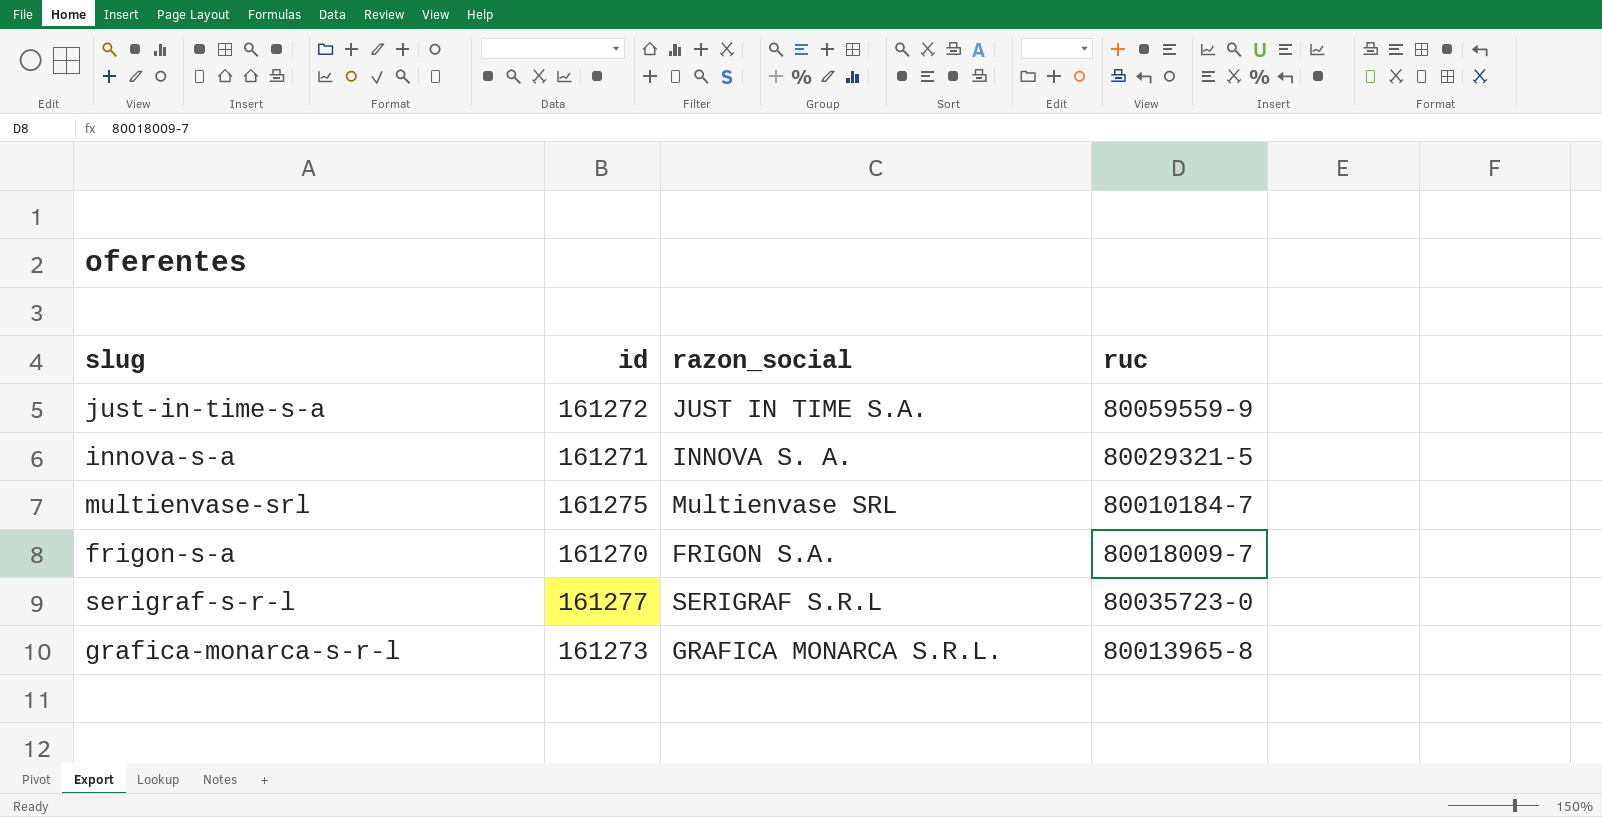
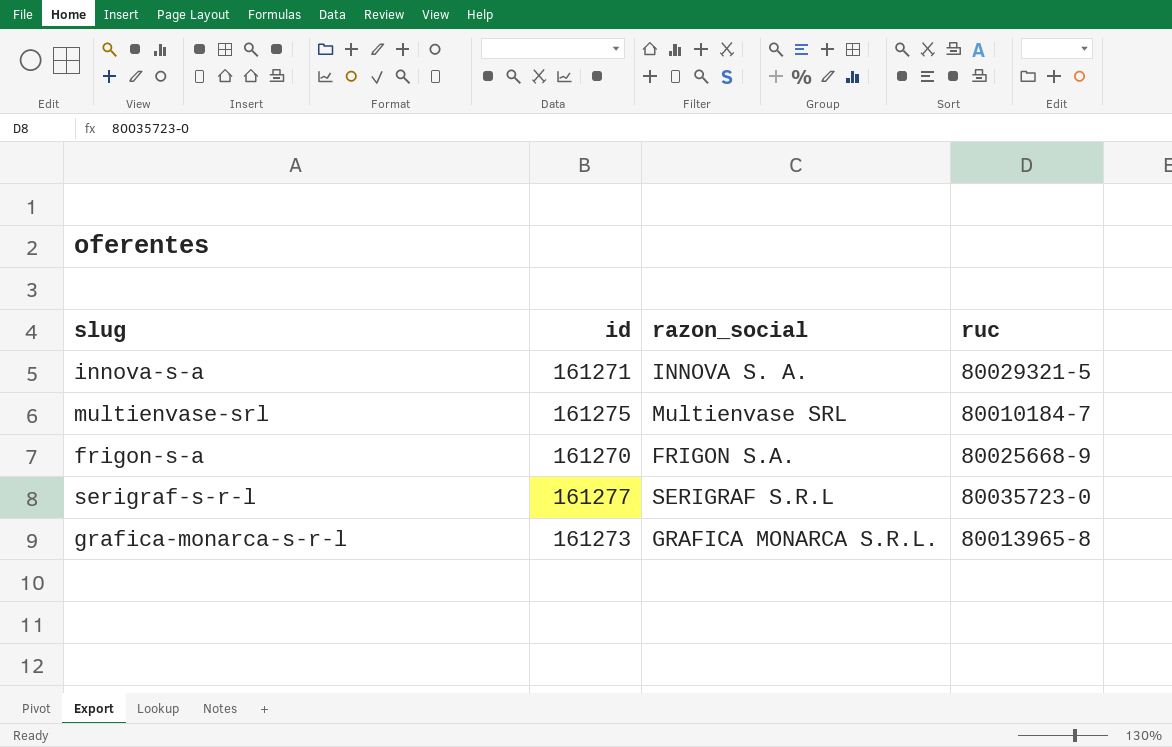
row just-in-time-s-a: 161272 | JUST IN TIME S.A. | 80059559-9 -> none
frigon-s-a | ruc: 80018009-7 -> 80025668-9

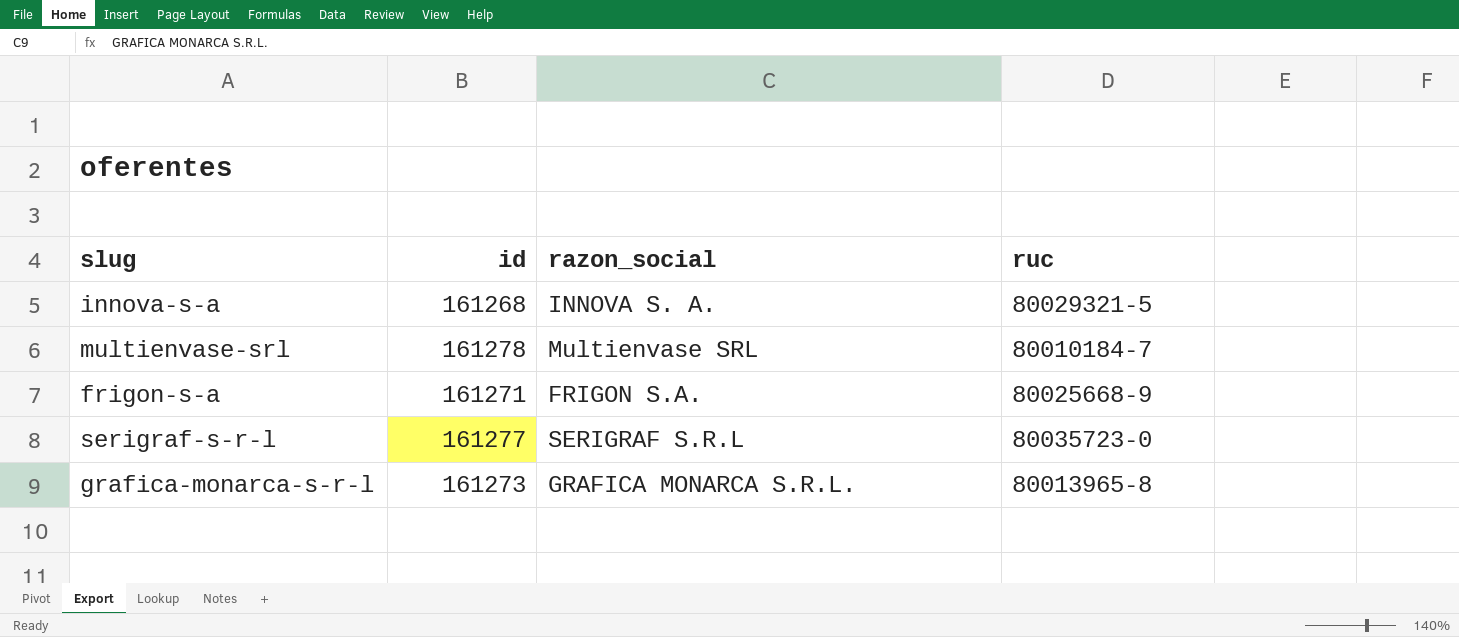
innova-s-a | id: 161271 -> 161268
multienvase-srl | id: 161275 -> 161278
frigon-s-a | id: 161270 -> 161271

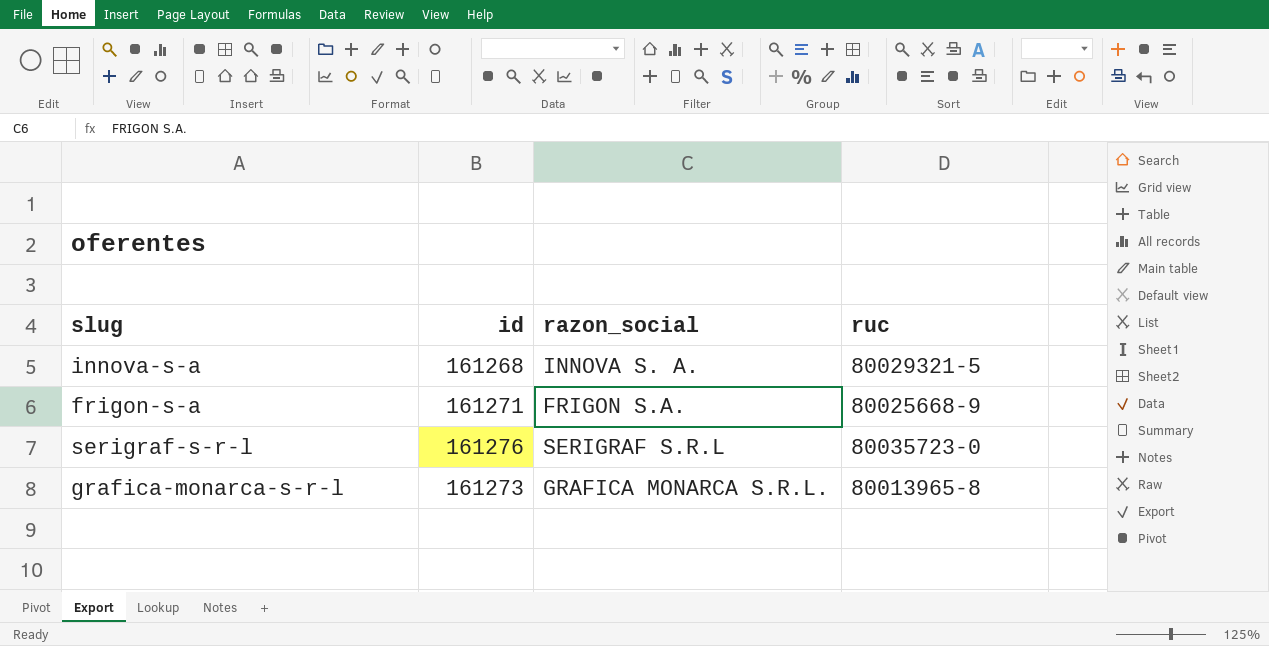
row multienvase-srl: 161278 | Multienvase SRL | 80010184-7 -> none
serigraf-s-r-l | id: 161277 -> 161276

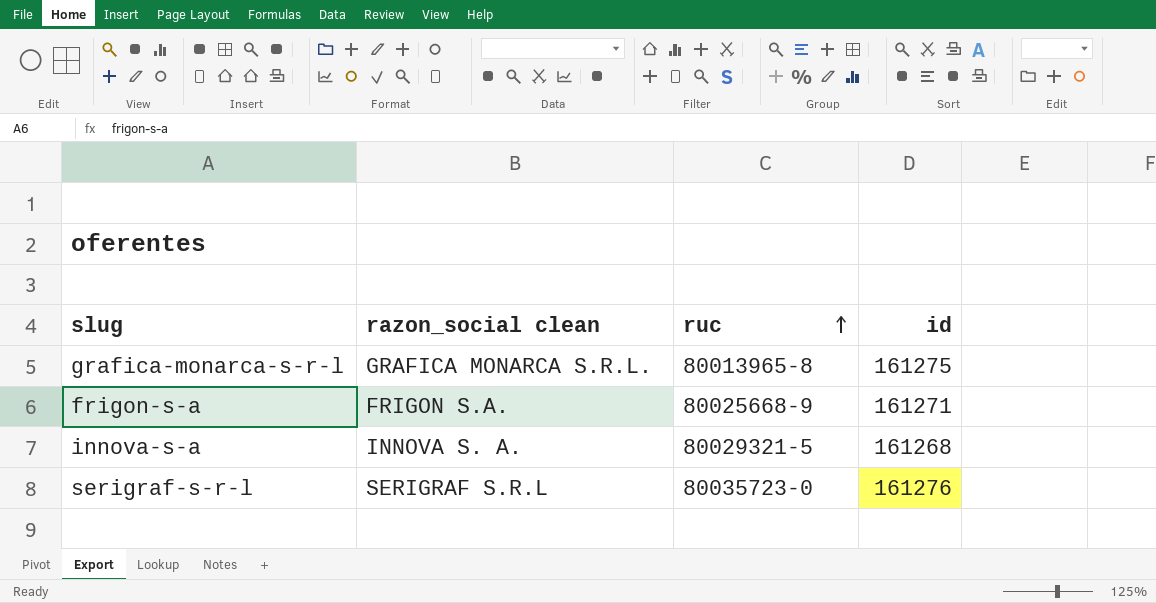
row order: none -> ruc ascending
column name: razon_social -> razon_social clean
column id | position: 2 -> 4
grafica-monarca-s-r-l | id: 161273 -> 161275

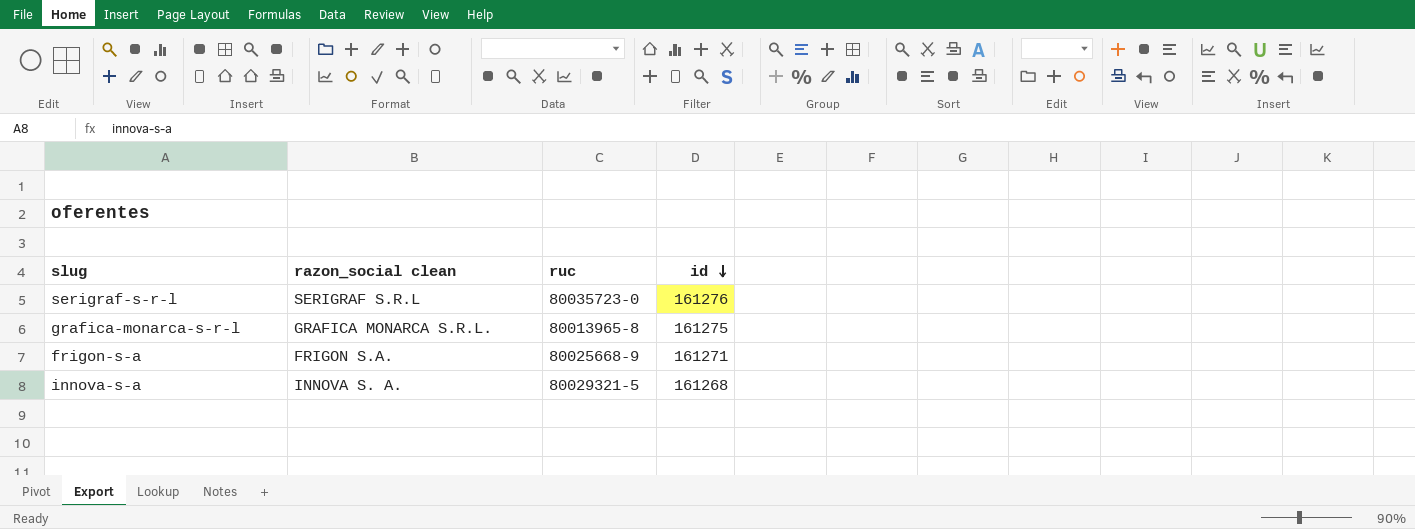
row order: ruc ascending -> id descending

